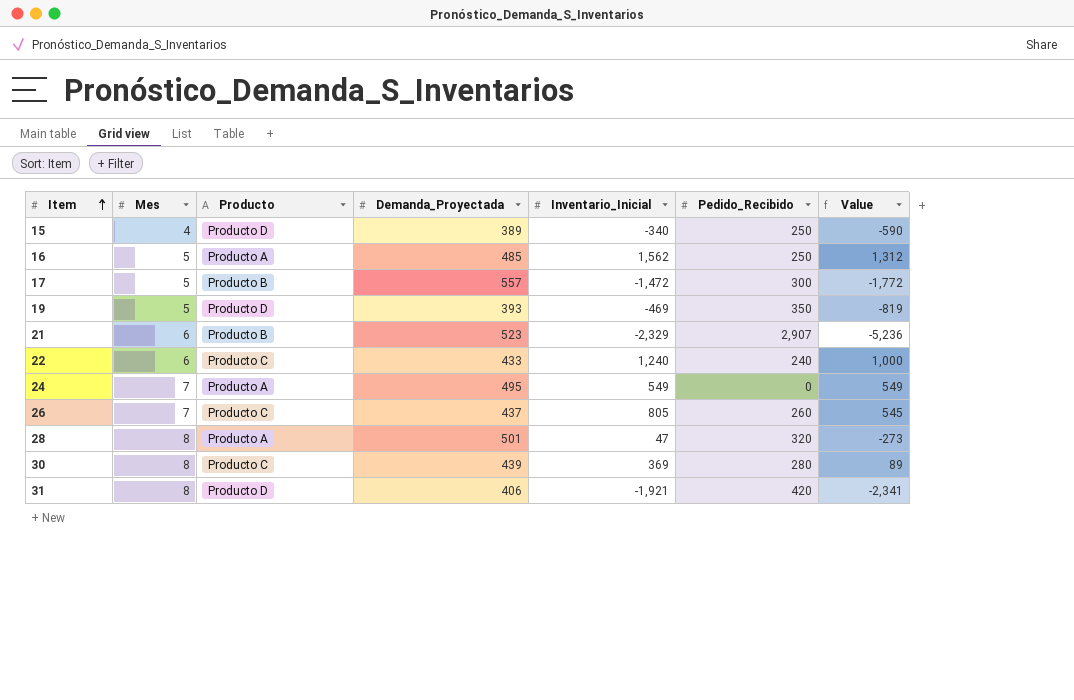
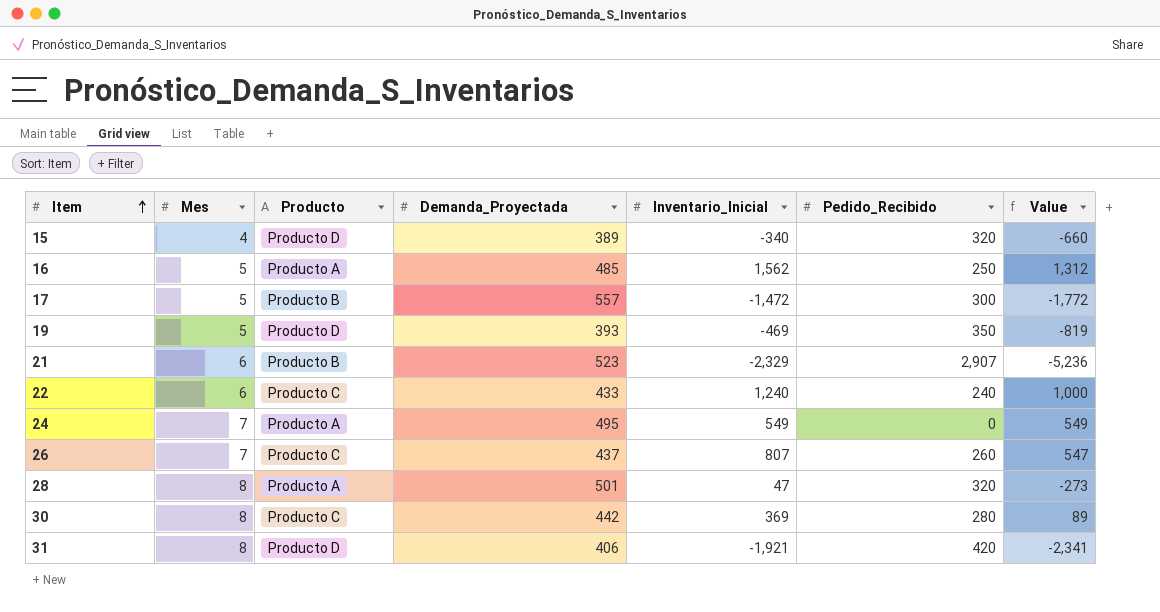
15 | Pedido_Recibido: 250 -> 320
15 | Value: -590 -> -660
26 | Inventario_Inicial: 805 -> 807
26 | Value: 545 -> 547
30 | Demanda_Proyectada: 439 -> 442

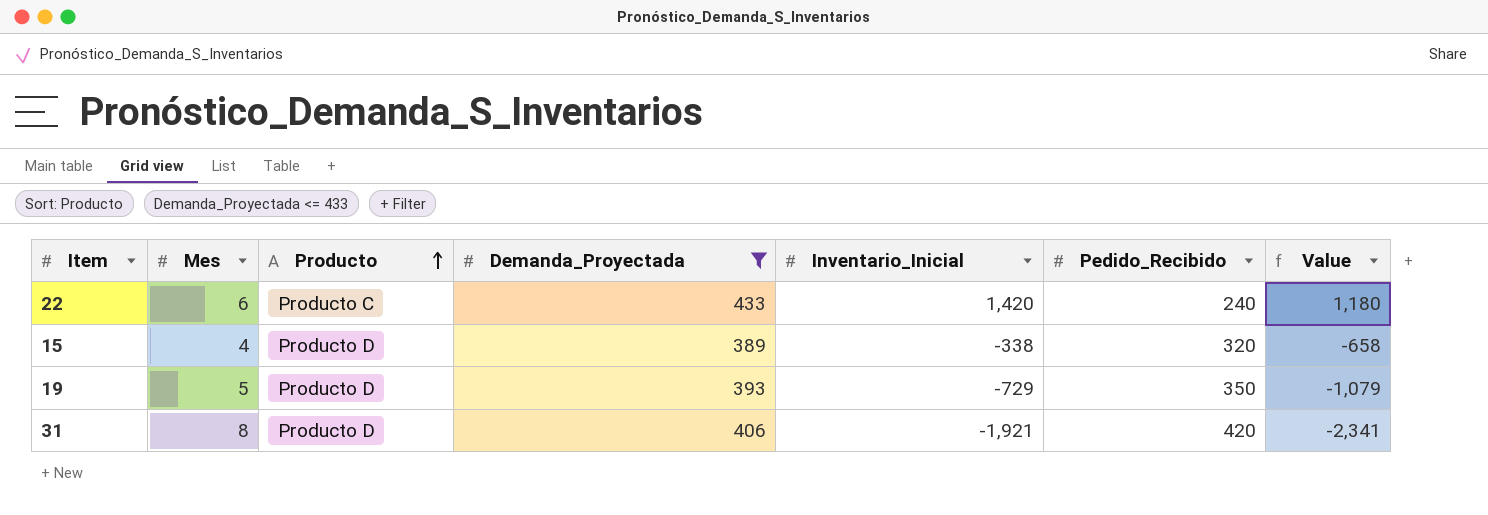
filter: none -> Demanda_Proyectada <= 433
row order: Item ascending -> Producto ascending
22 | Inventario_Inicial: 1,240 -> 1,420
22 | Value: 1,000 -> 1,180
15 | Inventario_Inicial: -340 -> -338
15 | Value: -660 -> -658
19 | Inventario_Inicial: -469 -> -729
19 | Value: -819 -> -1,079

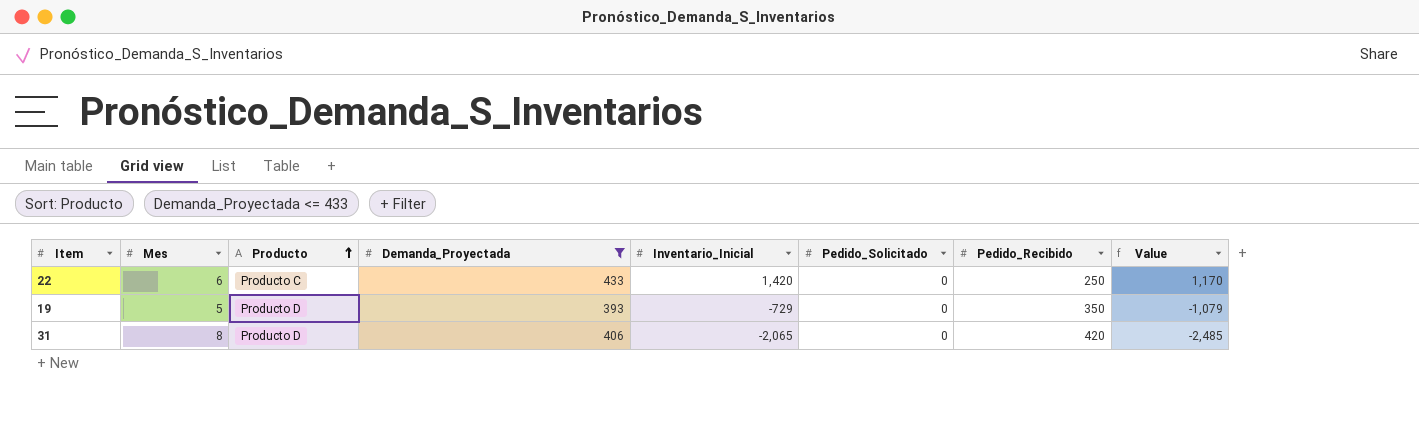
column Pedido_Solicitado | position: none -> 6
row 15: 4 | Producto D | 389 | -338 | 320 | -658 -> none
22 | Pedido_Recibido: 240 -> 250
22 | Value: 1,180 -> 1,170
31 | Inventario_Inicial: -1,921 -> -2,065
31 | Value: -2,341 -> -2,485

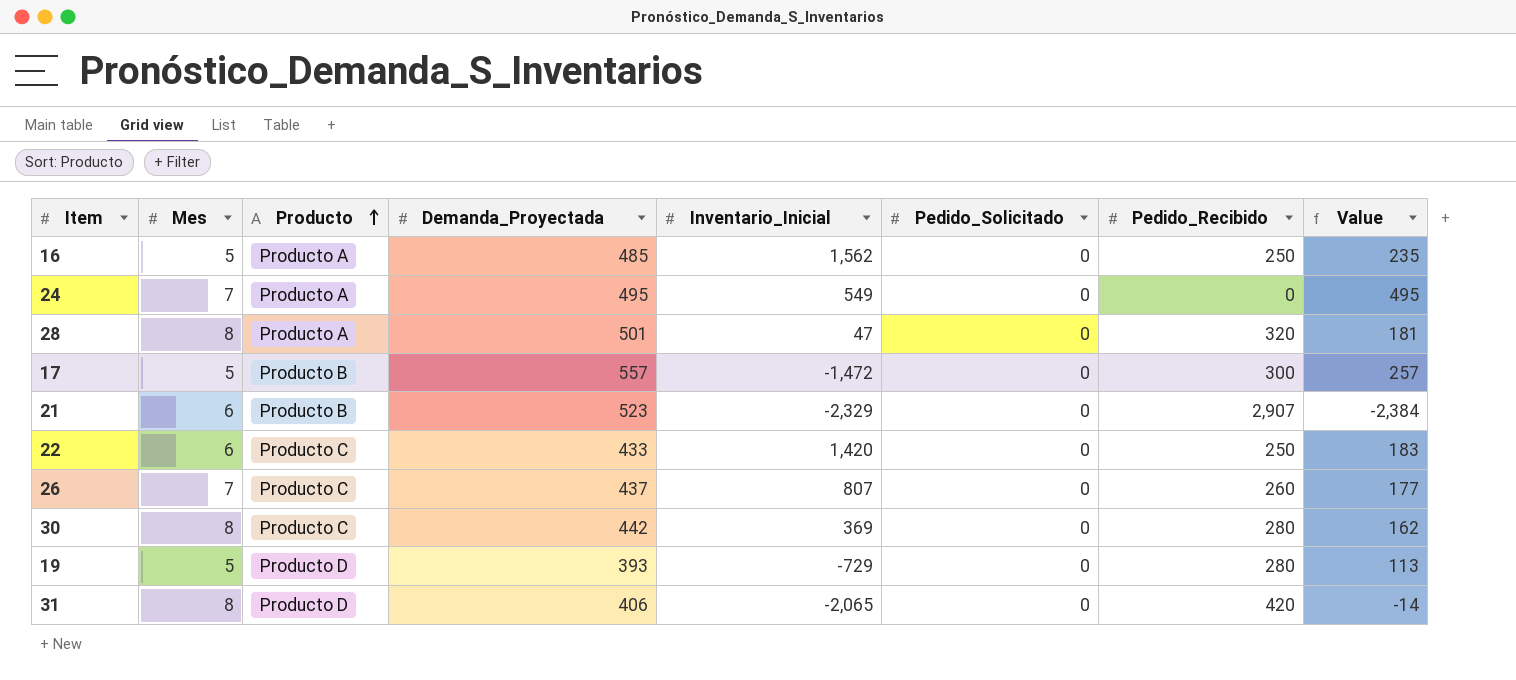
filter: Demanda_Proyectada <= 433 -> none
column Value | formula: [Inventario_Inicial] - [Pedido_Recibido] -> [Demanda_Proyectada] - [Pedido_Recibido]
19 | Pedido_Recibido: 350 -> 280

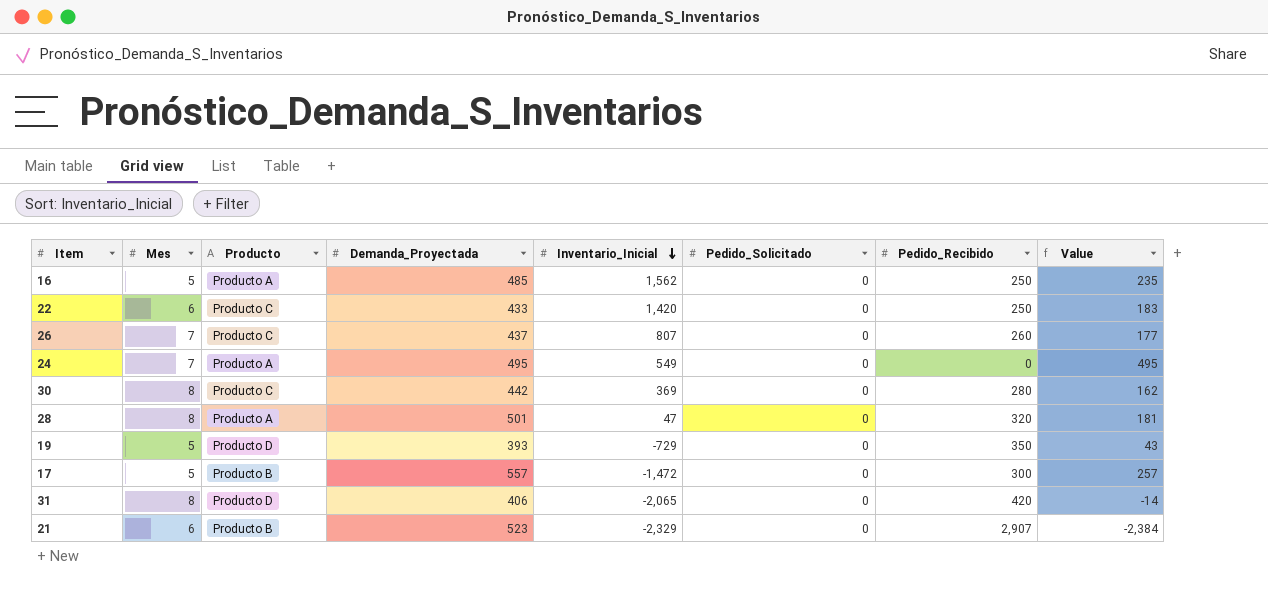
row order: Producto ascending -> Inventario_Inicial descending
19 | Pedido_Recibido: 280 -> 350
19 | Value: 113 -> 43

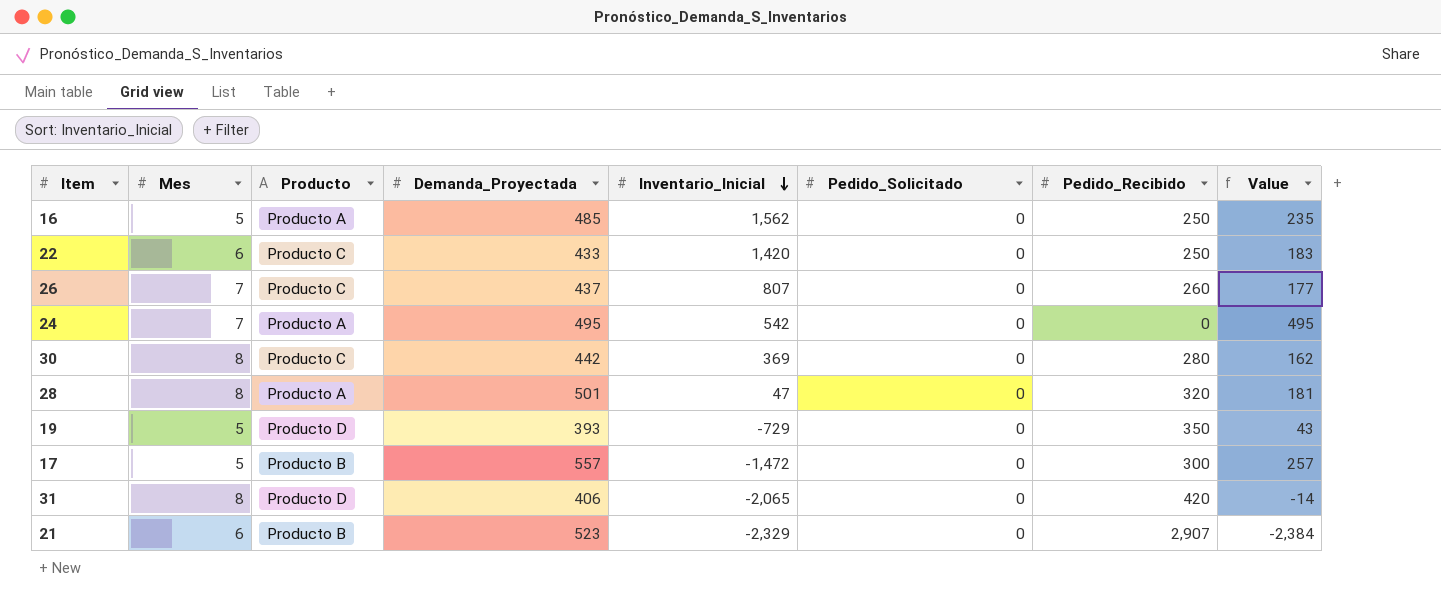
24 | Inventario_Inicial: 549 -> 542

